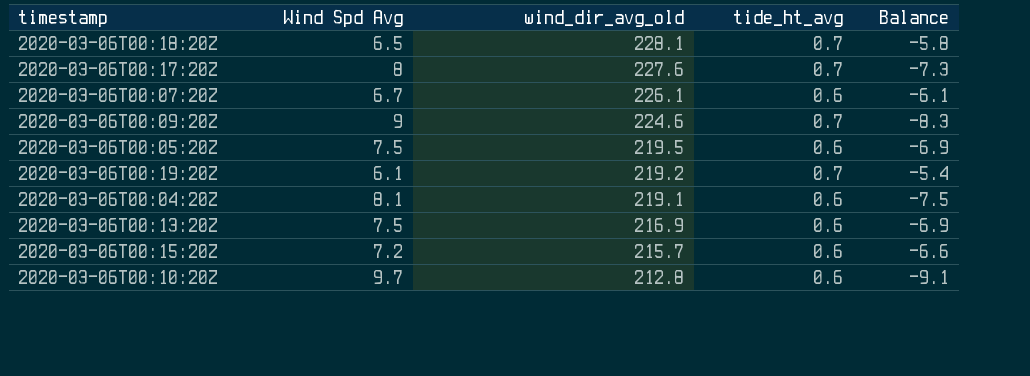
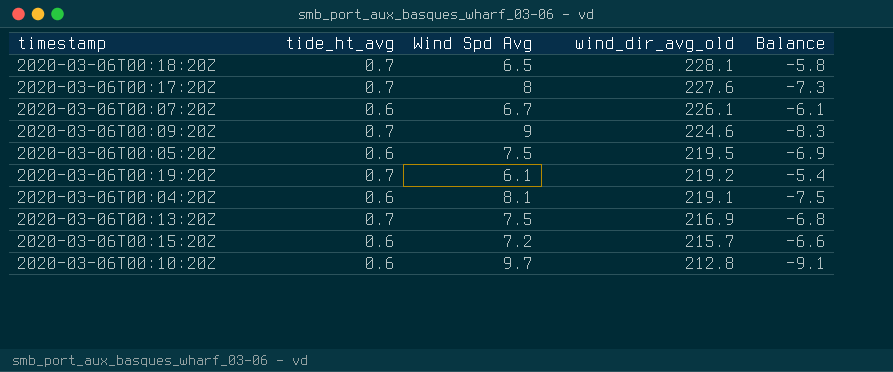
column tide_ht_avg | position: 4 -> 2
2020-03-06T00:13:20Z | tide_ht_avg: 0.6 -> 0.7
2020-03-06T00:13:20Z | Balance: -6.9 -> -6.8

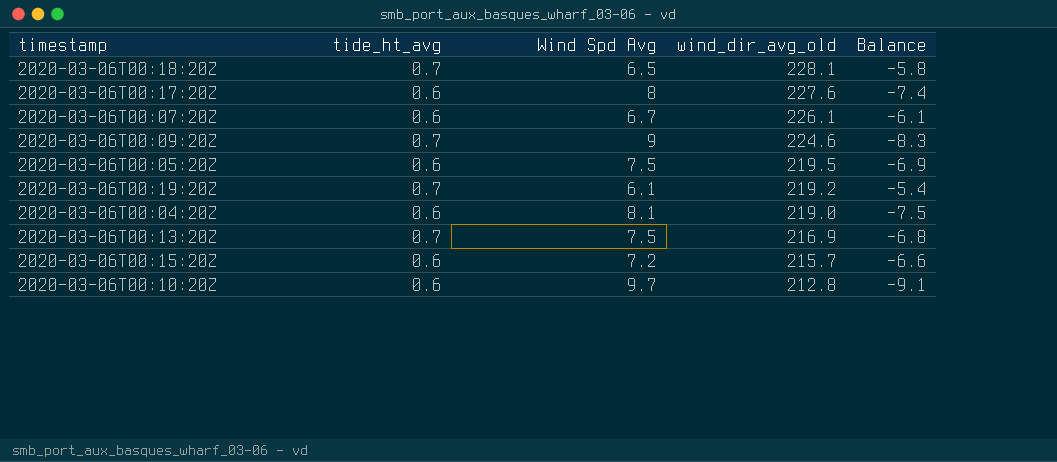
2020-03-06T00:17:20Z | tide_ht_avg: 0.7 -> 0.6
2020-03-06T00:17:20Z | Balance: -7.3 -> -7.4
2020-03-06T00:04:20Z | wind_dir_avg_old: 219.1 -> 219.0

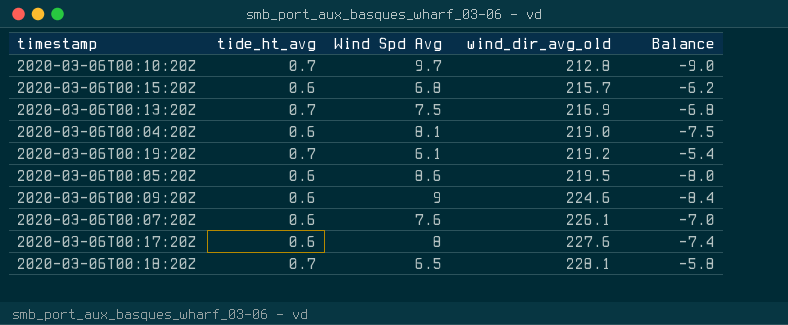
row order: wind_dir_avg_old descending -> wind_dir_avg_old ascending
2020-03-06T00:10:20Z | tide_ht_avg: 0.6 -> 0.7
2020-03-06T00:10:20Z | Balance: -9.1 -> -9.0
2020-03-06T00:15:20Z | Wind Spd Avg: 7.2 -> 6.8
2020-03-06T00:15:20Z | Balance: -6.6 -> -6.2
2020-03-06T00:05:20Z | Wind Spd Avg: 7.5 -> 8.6
2020-03-06T00:05:20Z | Balance: -6.9 -> -8.0
2020-03-06T00:09:20Z | tide_ht_avg: 0.7 -> 0.6
2020-03-06T00:09:20Z | Balance: -8.3 -> -8.4
2020-03-06T00:07:20Z | Wind Spd Avg: 6.7 -> 7.6
2020-03-06T00:07:20Z | Balance: -6.1 -> -7.0

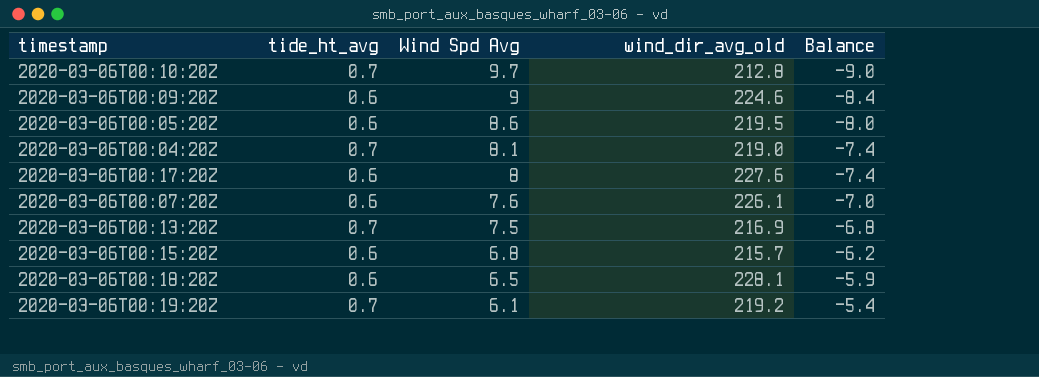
row order: wind_dir_avg_old ascending -> Wind Spd Avg descending
2020-03-06T00:04:20Z | tide_ht_avg: 0.6 -> 0.7
2020-03-06T00:04:20Z | Balance: -7.5 -> -7.4
2020-03-06T00:18:20Z | tide_ht_avg: 0.7 -> 0.6
2020-03-06T00:18:20Z | Balance: -5.8 -> -5.9

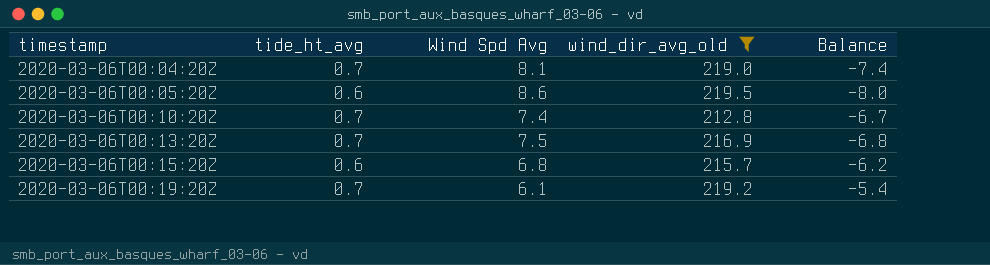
filter: none -> wind_dir_avg_old <= 219.5
row order: Wind Spd Avg descending -> timestamp ascending
2020-03-06T00:10:20Z | Wind Spd Avg: 9.7 -> 7.4
2020-03-06T00:10:20Z | Balance: -9.0 -> -6.7

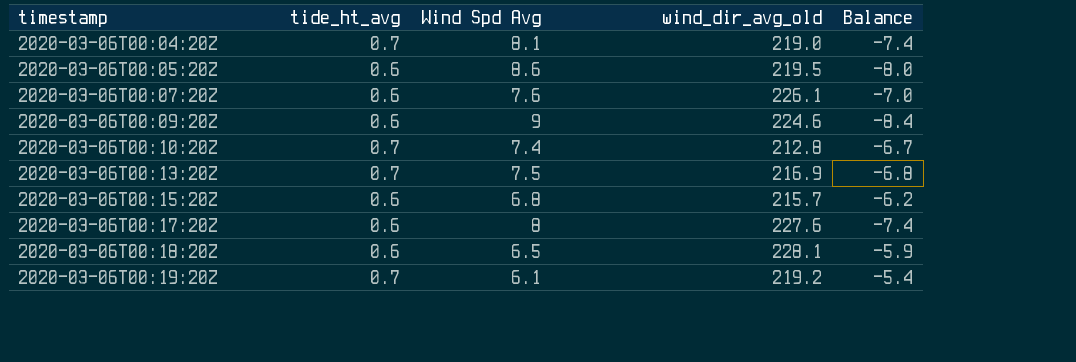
filter: wind_dir_avg_old <= 219.5 -> none

